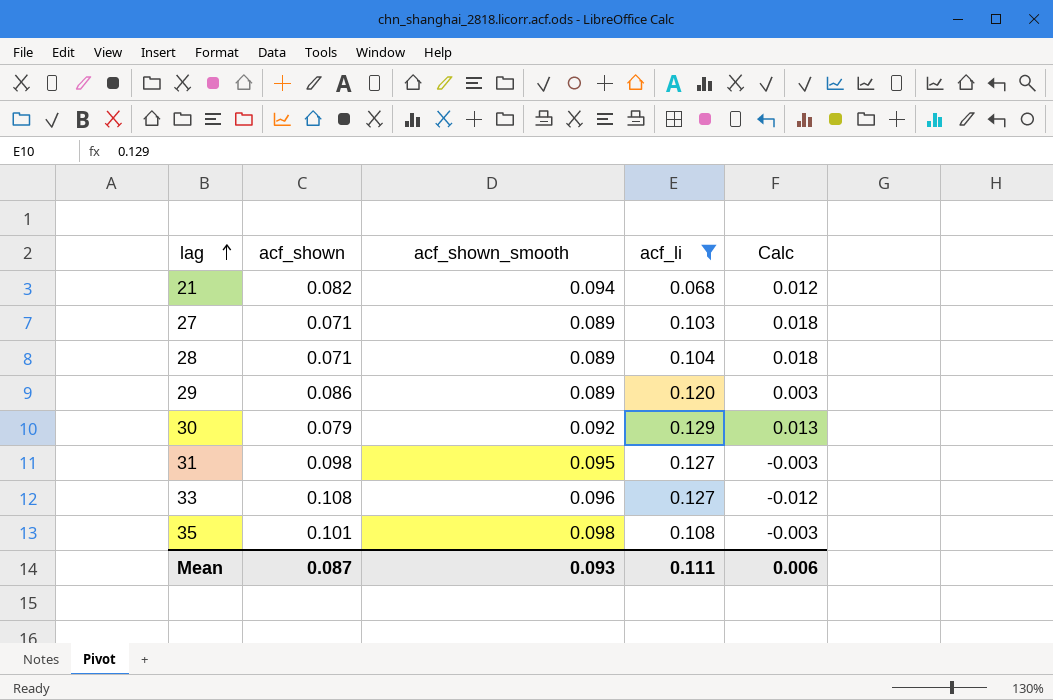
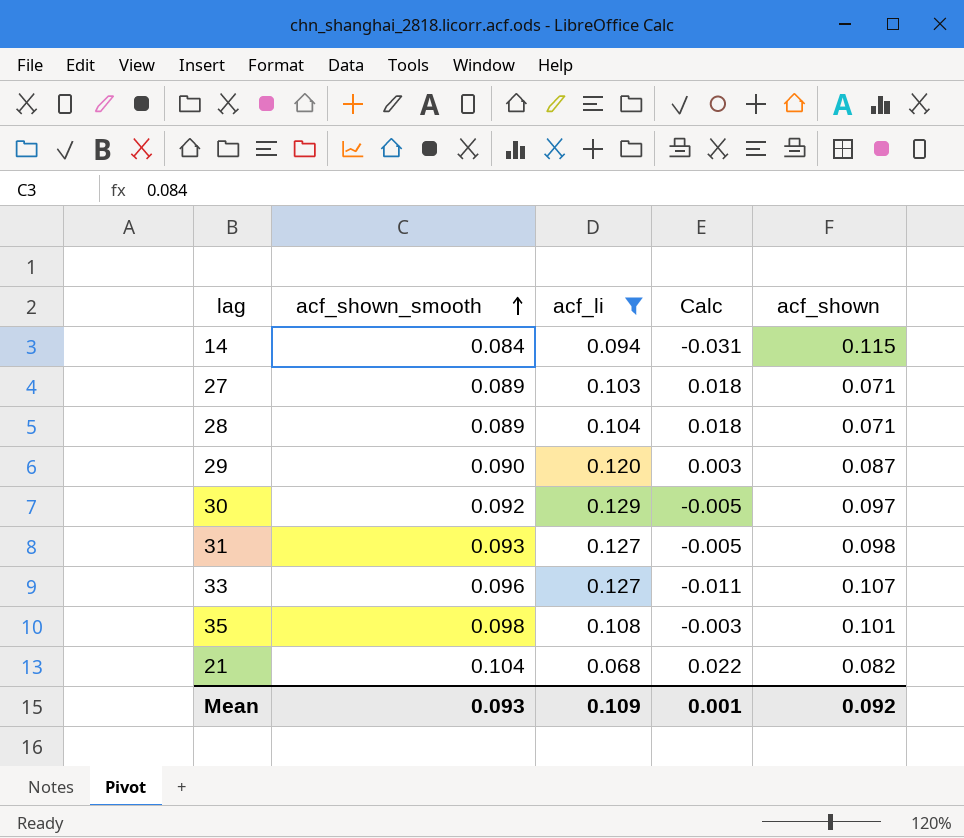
row order: lag ascending -> acf_shown_smooth ascending
column acf_shown | position: 2 -> 5
row 14: none -> 0.084 | 0.094 | -0.031 | 0.115
29 | acf_shown_smooth: 0.089 -> 0.090
29 | acf_shown: 0.086 -> 0.087
30 | Calc: 0.013 -> -0.005
30 | acf_shown: 0.079 -> 0.097
31 | acf_shown_smooth: 0.095 -> 0.093
31 | Calc: -0.003 -> -0.005
33 | Calc: -0.012 -> -0.011
33 | acf_shown: 0.108 -> 0.107
21 | acf_shown_smooth: 0.094 -> 0.104
21 | Calc: 0.012 -> 0.022
Mean | acf_li: 0.111 -> 0.109
Mean | Calc: 0.006 -> 0.001
Mean | acf_shown: 0.087 -> 0.092

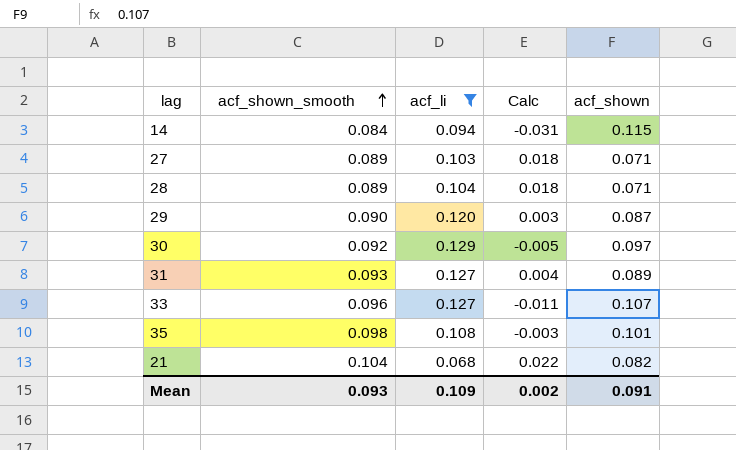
31 | Calc: -0.005 -> 0.004
31 | acf_shown: 0.098 -> 0.089
Mean | Calc: 0.001 -> 0.002
Mean | acf_shown: 0.092 -> 0.091

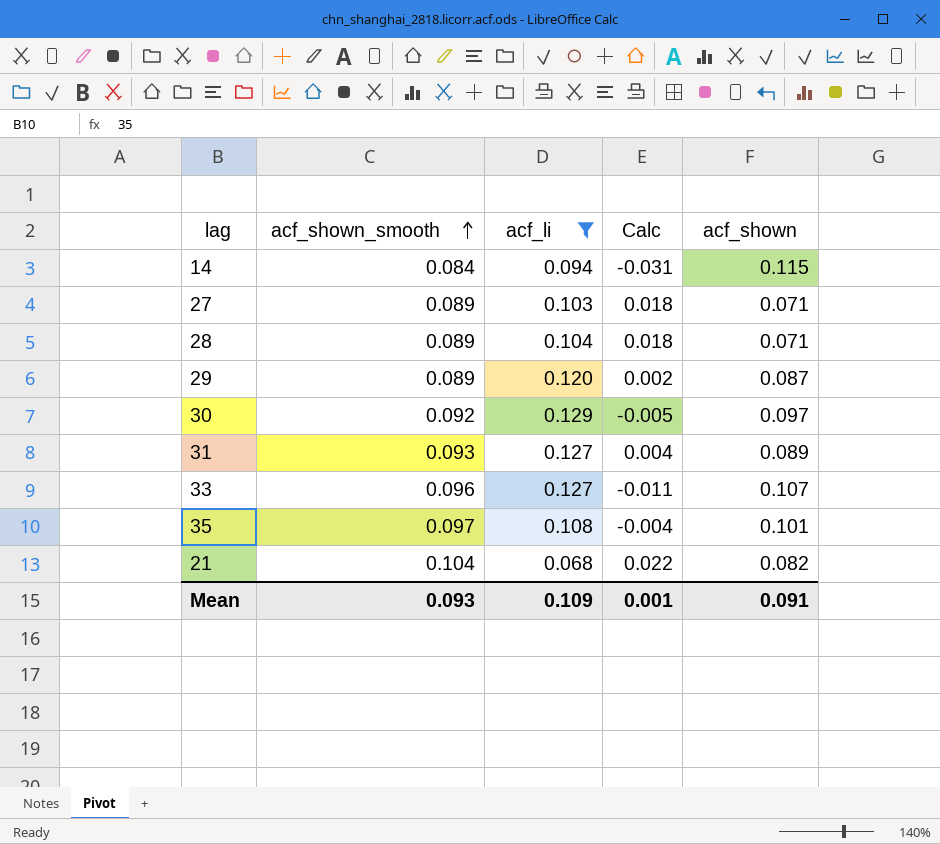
29 | acf_shown_smooth: 0.090 -> 0.089
29 | Calc: 0.003 -> 0.002
35 | acf_shown_smooth: 0.098 -> 0.097
35 | Calc: -0.003 -> -0.004
Mean | Calc: 0.002 -> 0.001

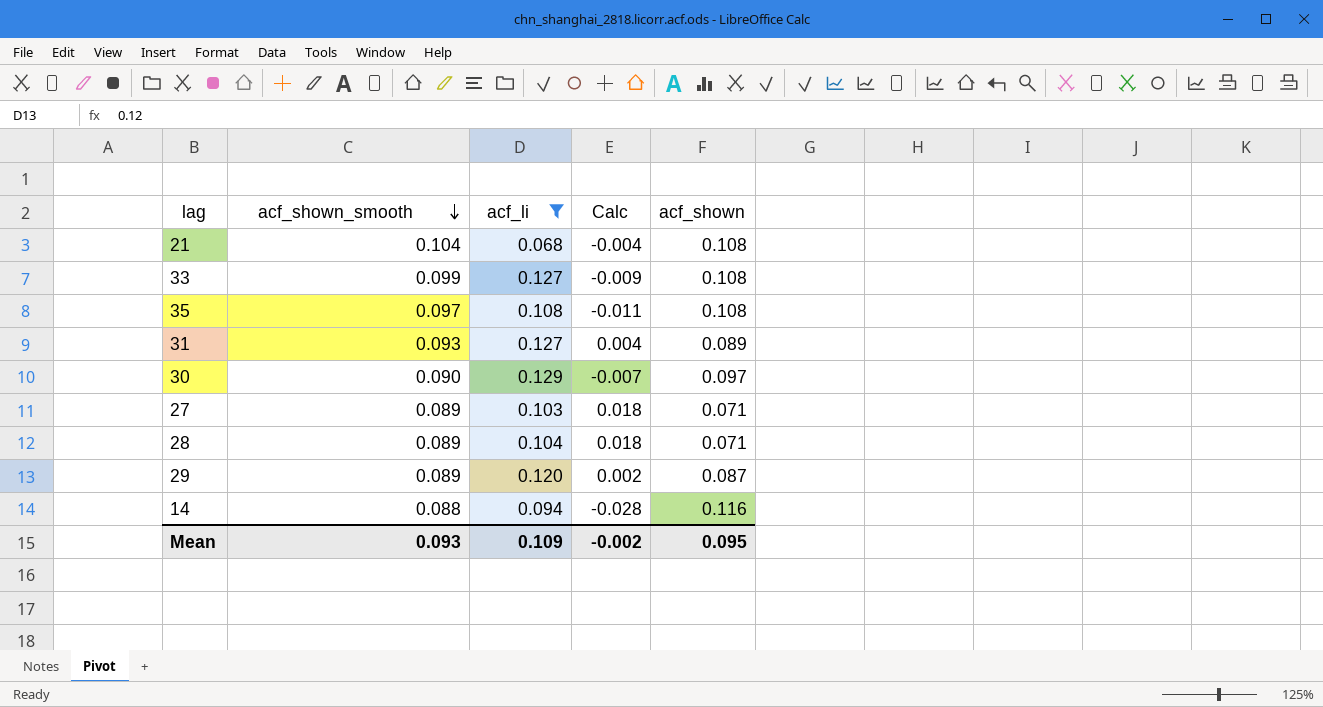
row order: acf_shown_smooth ascending -> acf_shown_smooth descending
21 | Calc: 0.022 -> -0.004
21 | acf_shown: 0.082 -> 0.108
33 | acf_shown_smooth: 0.096 -> 0.099
33 | Calc: -0.011 -> -0.009
33 | acf_shown: 0.107 -> 0.108
35 | Calc: -0.004 -> -0.011
35 | acf_shown: 0.101 -> 0.108
30 | acf_shown_smooth: 0.092 -> 0.090
30 | Calc: -0.005 -> -0.007
14 | acf_shown_smooth: 0.084 -> 0.088
14 | Calc: -0.031 -> -0.028
14 | acf_shown: 0.115 -> 0.116
Mean | Calc: 0.001 -> -0.002
Mean | acf_shown: 0.091 -> 0.095

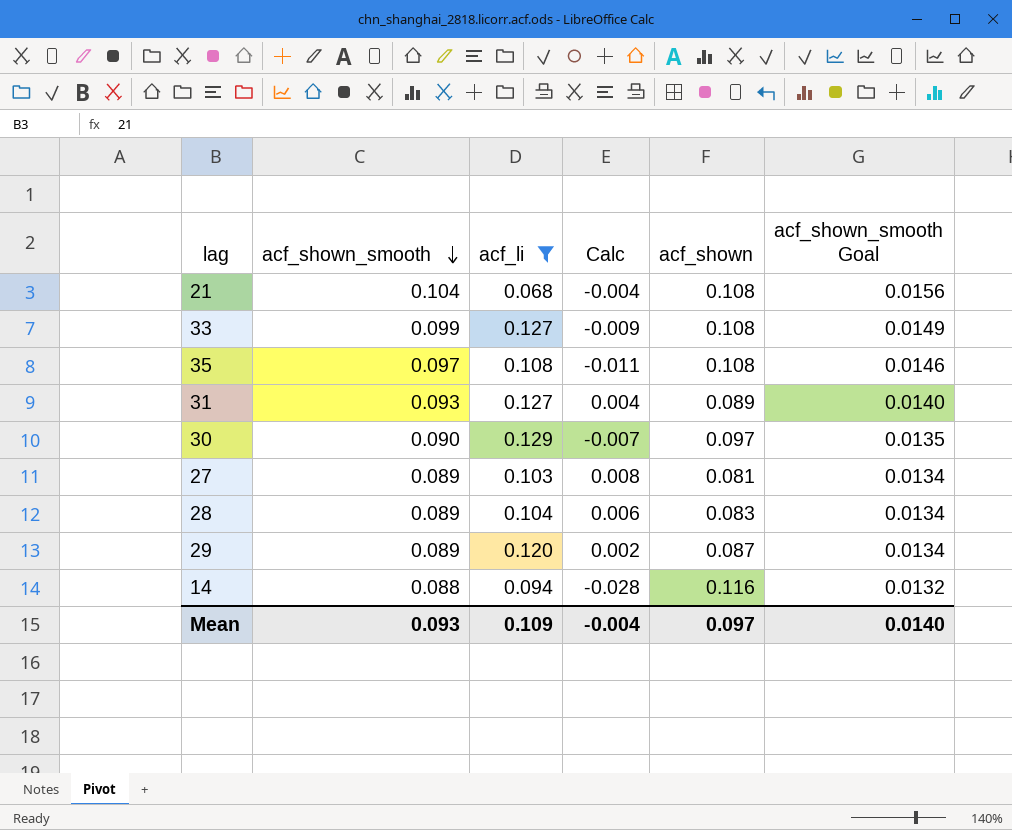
column acf_shown_smooth Goal | formula: none -> [acf_shown_smooth] * 0.15
27 | Calc: 0.018 -> 0.008
27 | acf_shown: 0.071 -> 0.081
28 | Calc: 0.018 -> 0.006
28 | acf_shown: 0.071 -> 0.083
Mean | Calc: -0.002 -> -0.004
Mean | acf_shown: 0.095 -> 0.097

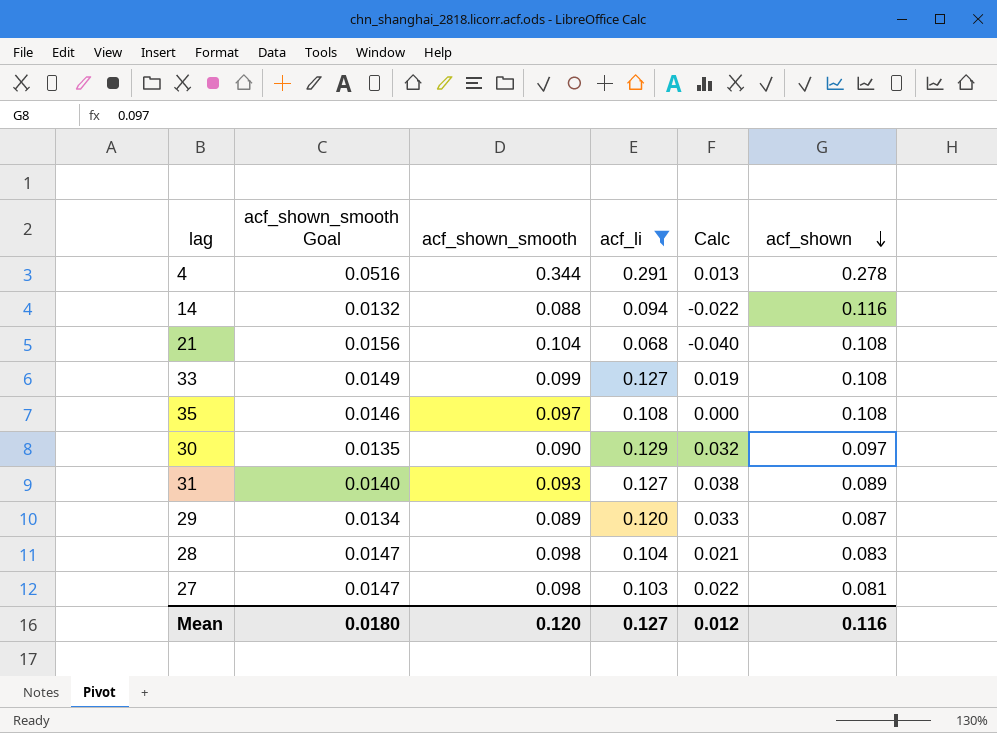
row order: acf_shown_smooth descending -> acf_shown descending
column acf_shown_smooth Goal | position: 6 -> 2
column Calc | formula: [acf_shown_smooth] - [acf_shown] -> [acf_li] - [acf_shown]
row 4: none -> 0.0516 | 0.344 | 0.291 | 0.013 | 0.278
28 | acf_shown_smooth Goal: 0.0134 -> 0.0147
28 | acf_shown_smooth: 0.089 -> 0.098
27 | acf_shown_smooth Goal: 0.0134 -> 0.0147
27 | acf_shown_smooth: 0.089 -> 0.098
Mean | acf_shown_smooth Goal: 0.0140 -> 0.0180
Mean | acf_shown_smooth: 0.093 -> 0.120
Mean | acf_li: 0.109 -> 0.127
Mean | Calc: -0.004 -> 0.012
Mean | acf_shown: 0.097 -> 0.116

